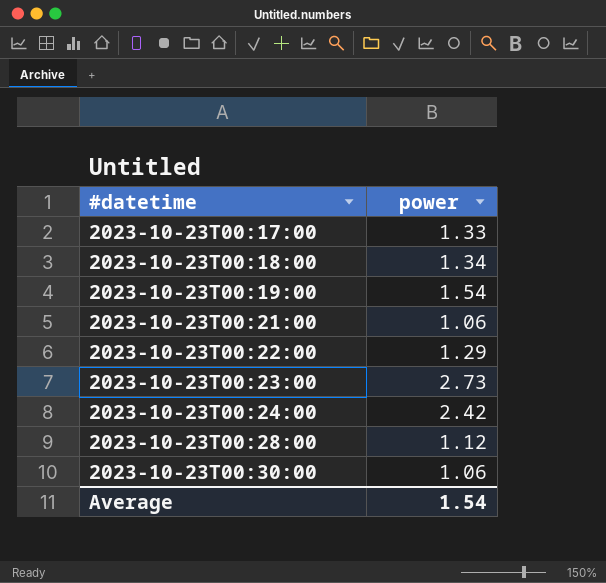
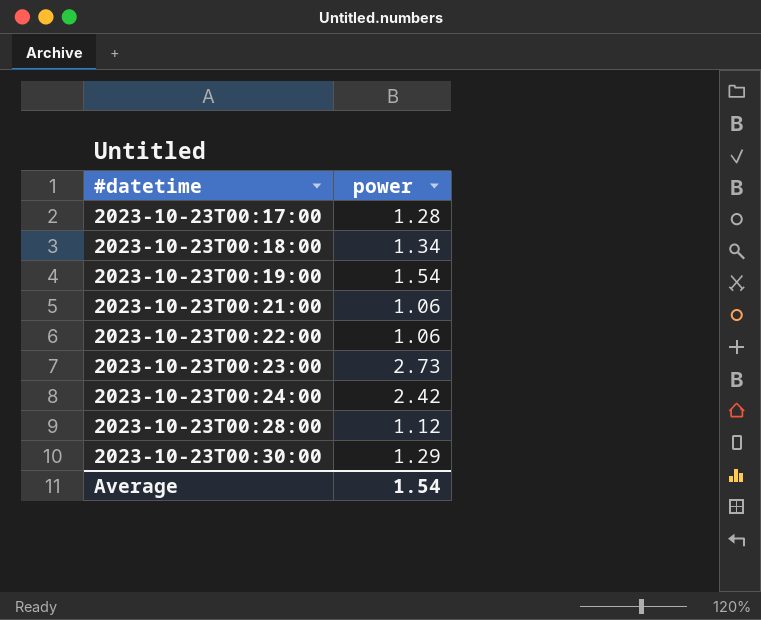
2023-10-23T00:17:00 | power: 1.33 -> 1.28
2023-10-23T00:22:00 | power: 1.29 -> 1.06
2023-10-23T00:30:00 | power: 1.06 -> 1.29

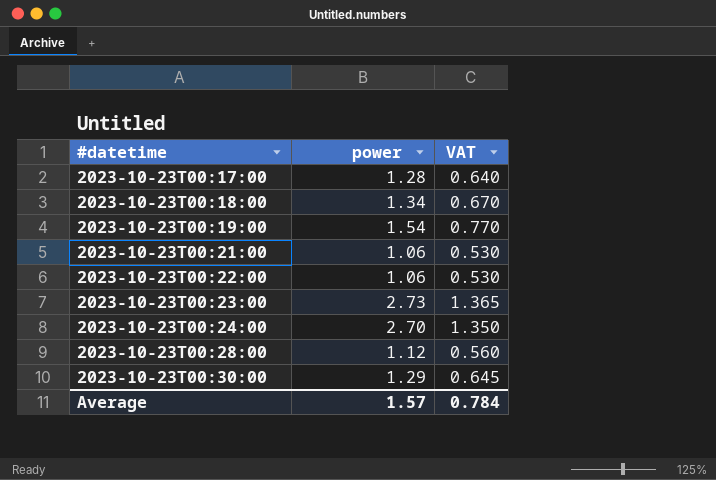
column VAT | formula: none -> [power] * 0.5
2023-10-23T00:24:00 | power: 2.42 -> 2.70
Average | power: 1.54 -> 1.57

